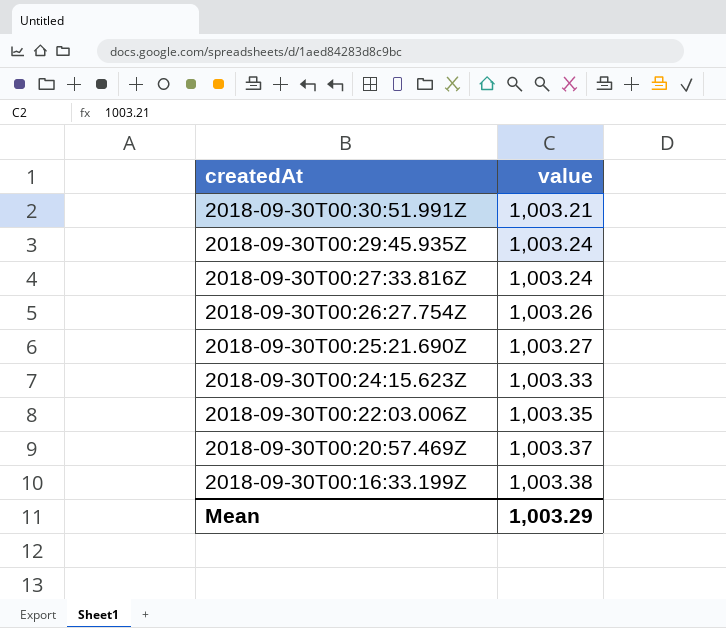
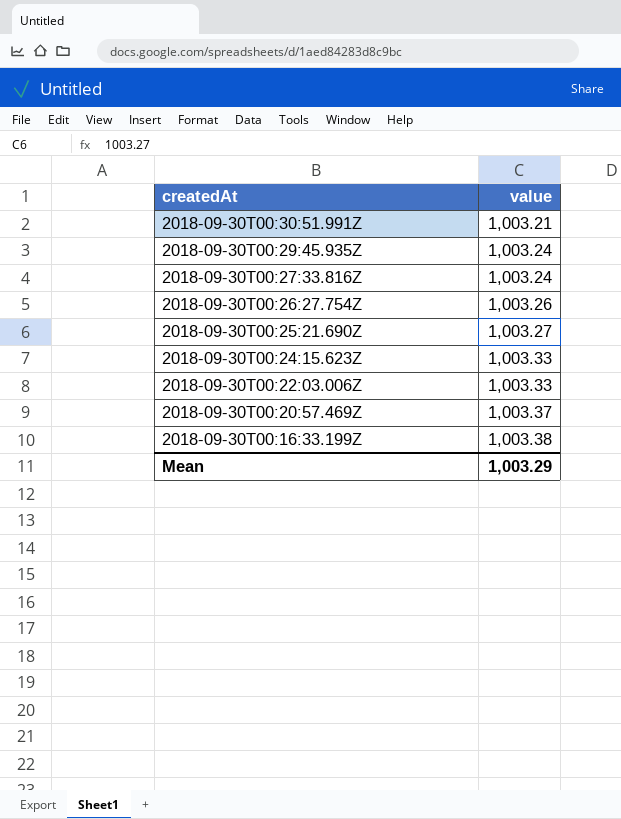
2018-09-30T00:22:03.006Z | value: 1,003.35 -> 1,003.33

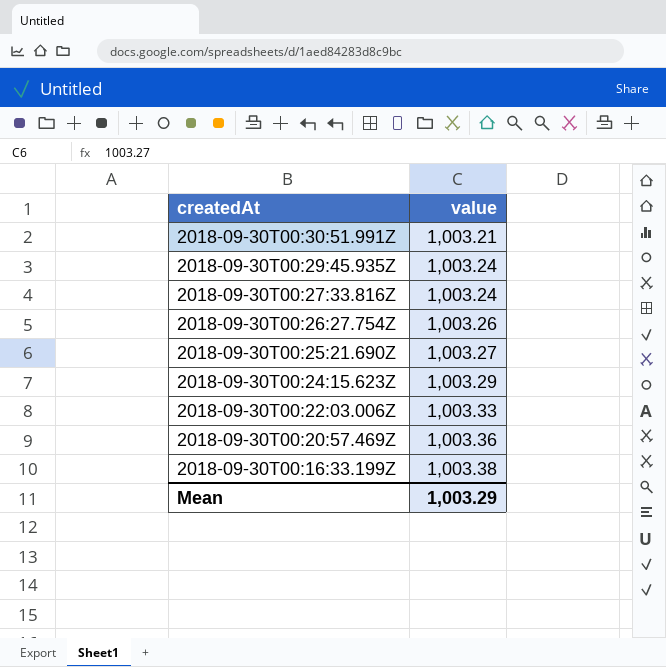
2018-09-30T00:24:15.623Z | value: 1,003.33 -> 1,003.29
2018-09-30T00:20:57.469Z | value: 1,003.37 -> 1,003.36

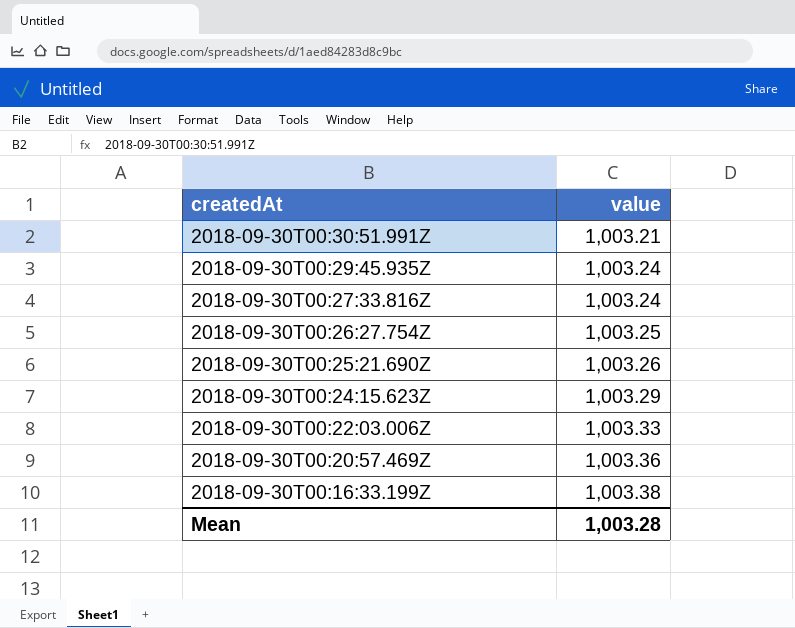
2018-09-30T00:26:27.754Z | value: 1,003.26 -> 1,003.25
2018-09-30T00:25:21.690Z | value: 1,003.27 -> 1,003.26
Mean | value: 1,003.29 -> 1,003.28

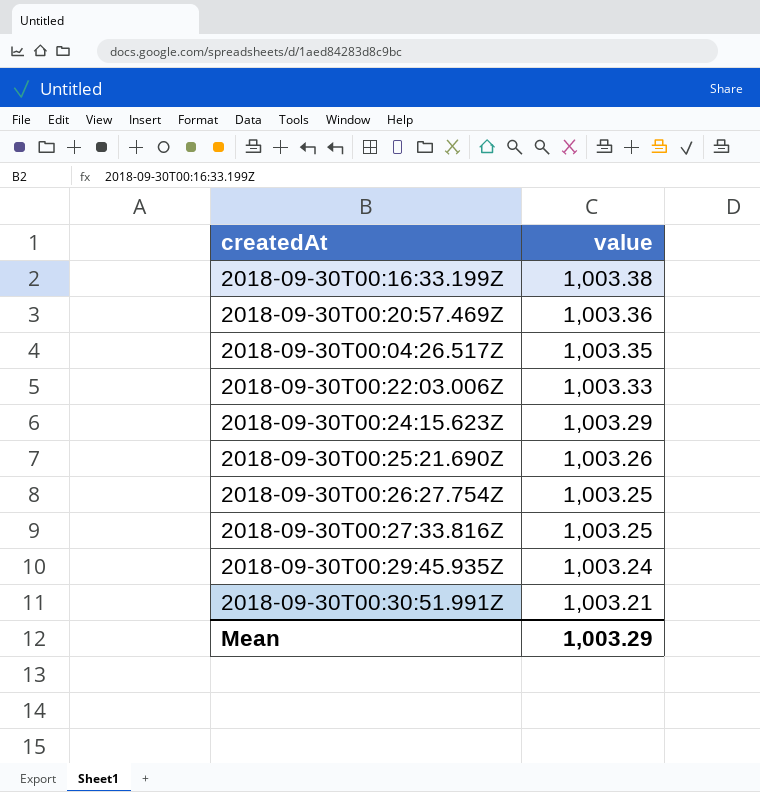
row order: createdAt descending -> value descending
row 2018-09-30T00:04:26.517Z: none -> 1,003.35
2018-09-30T00:27:33.816Z | value: 1,003.24 -> 1,003.25
Mean | value: 1,003.28 -> 1,003.29

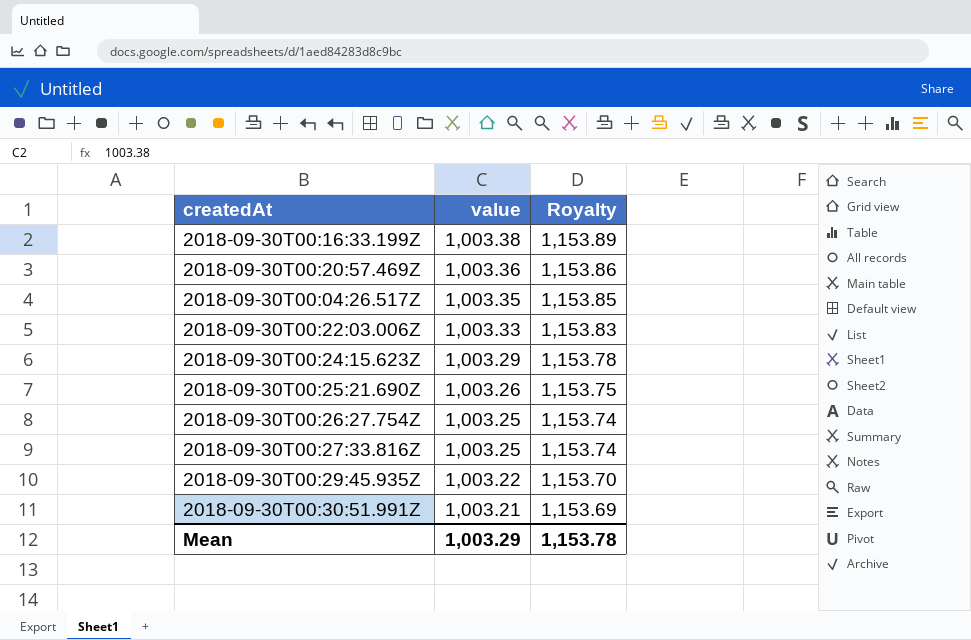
column Royalty | formula: none -> [value] * 1.15
2018-09-30T00:29:45.935Z | value: 1,003.24 -> 1,003.22

